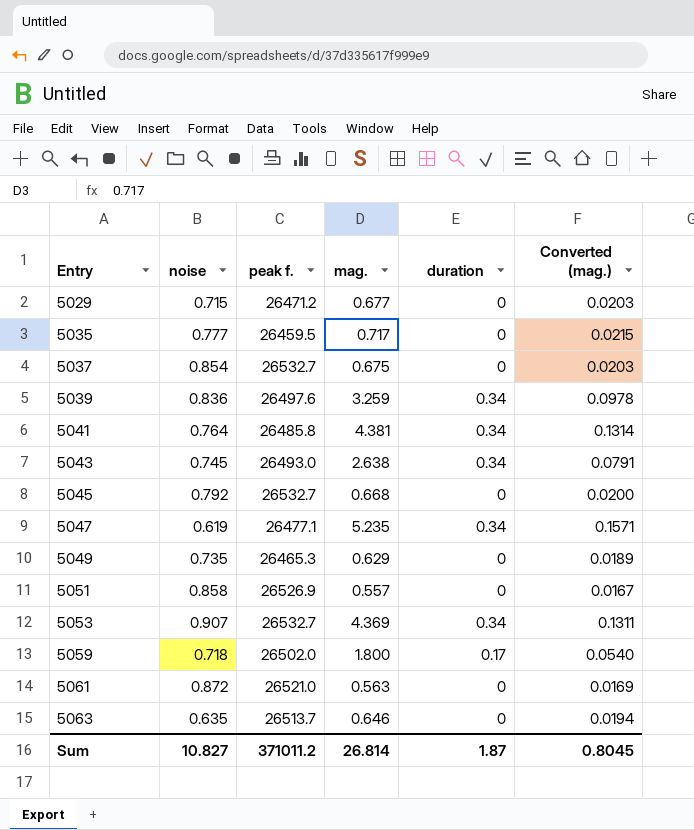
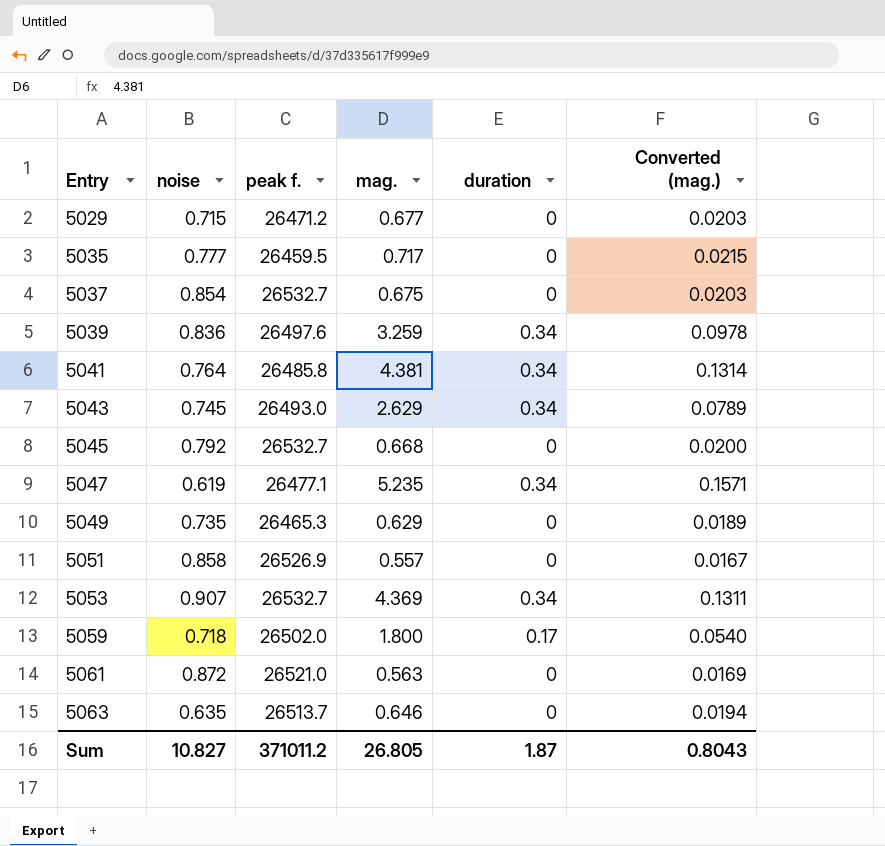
5043 | mag.: 2.638 -> 2.629
5043 | Converted (mag.): 0.0791 -> 0.0789
Sum | mag.: 26.814 -> 26.805
Sum | Converted (mag.): 0.8045 -> 0.8043

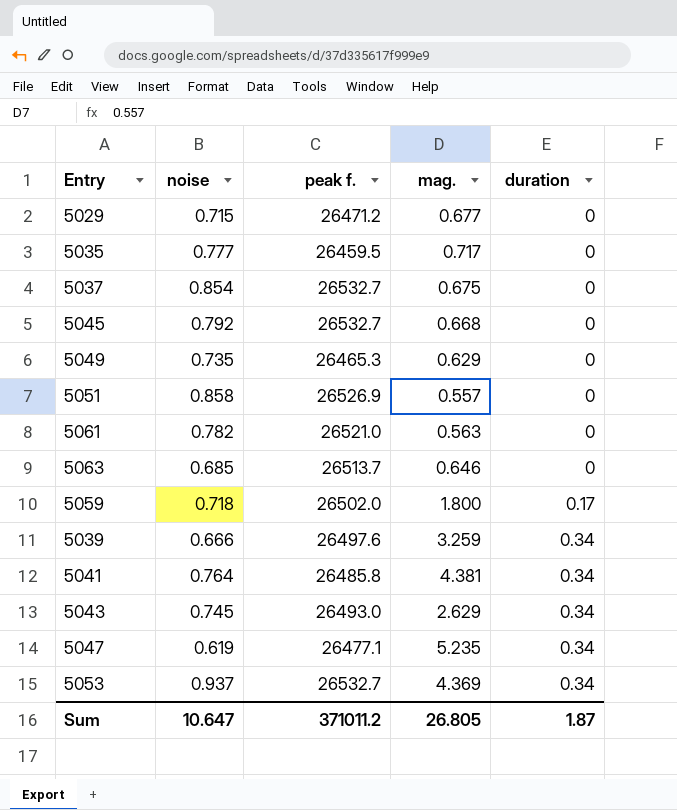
row order: Entry ascending -> duration ascending
column Converted (mag.) | formula: [mag.] * 0.03 -> none
5061 | noise: 0.872 -> 0.782
5063 | noise: 0.635 -> 0.685
5039 | noise: 0.836 -> 0.666
5053 | noise: 0.907 -> 0.937
Sum | noise: 10.827 -> 10.647

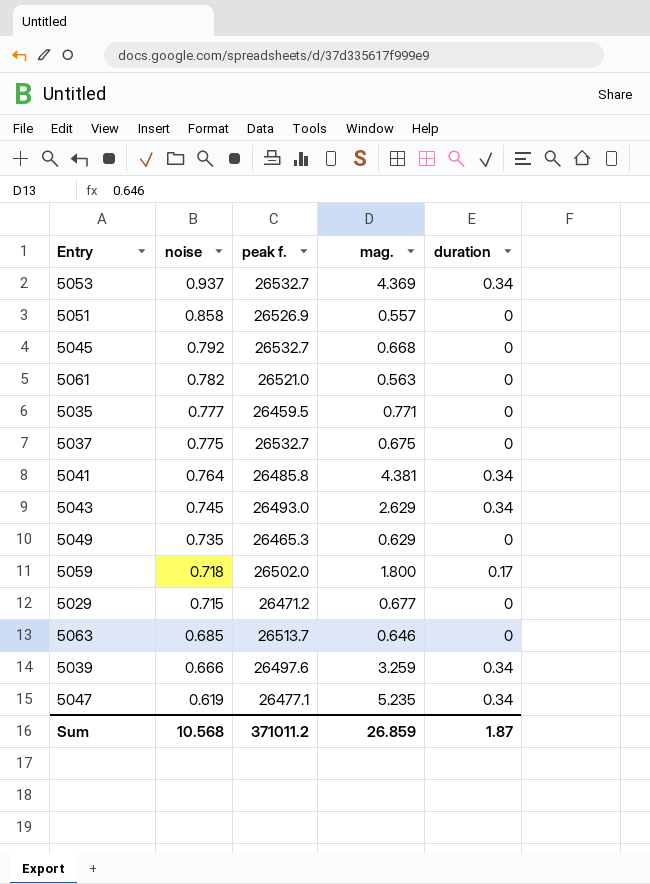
row order: duration ascending -> noise descending
5035 | mag.: 0.717 -> 0.771
5037 | noise: 0.854 -> 0.775
Sum | noise: 10.647 -> 10.568
Sum | mag.: 26.805 -> 26.859

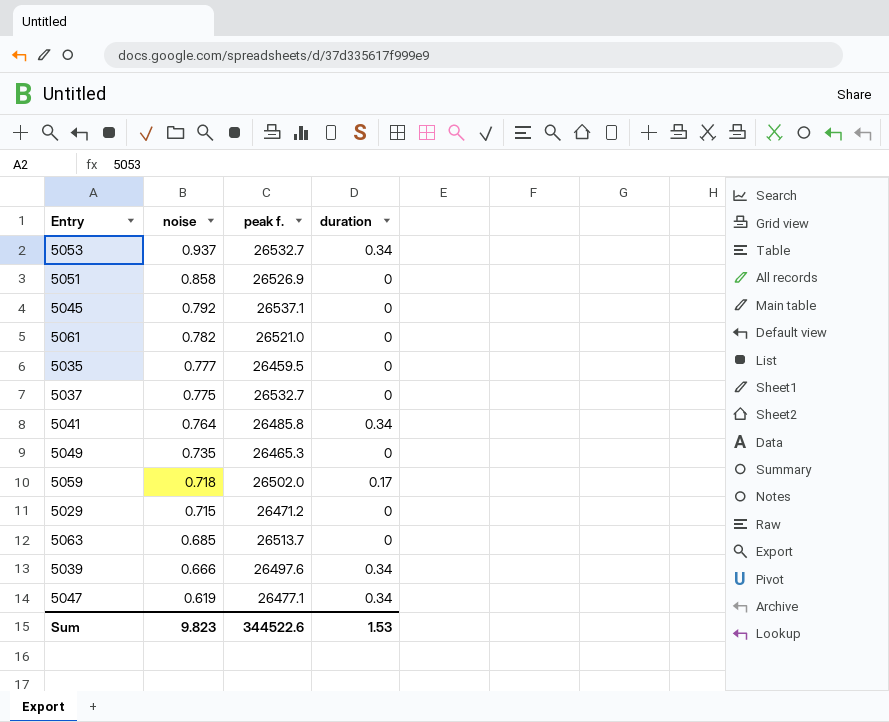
column mag. | position: 4 -> none
row 5043: 0.745 | 26493.0 | 2.629 | 0.34 -> none
5045 | peak f.: 26532.7 -> 26537.1
Sum | noise: 10.568 -> 9.823
Sum | peak f.: 371011.2 -> 344522.6
Sum | duration: 1.87 -> 1.53

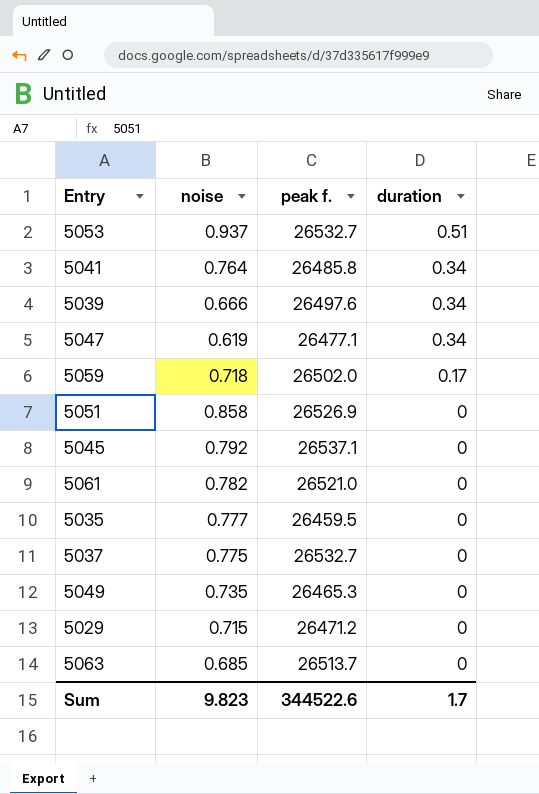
row order: noise descending -> duration descending
5053 | duration: 0.34 -> 0.51
Sum | duration: 1.53 -> 1.7

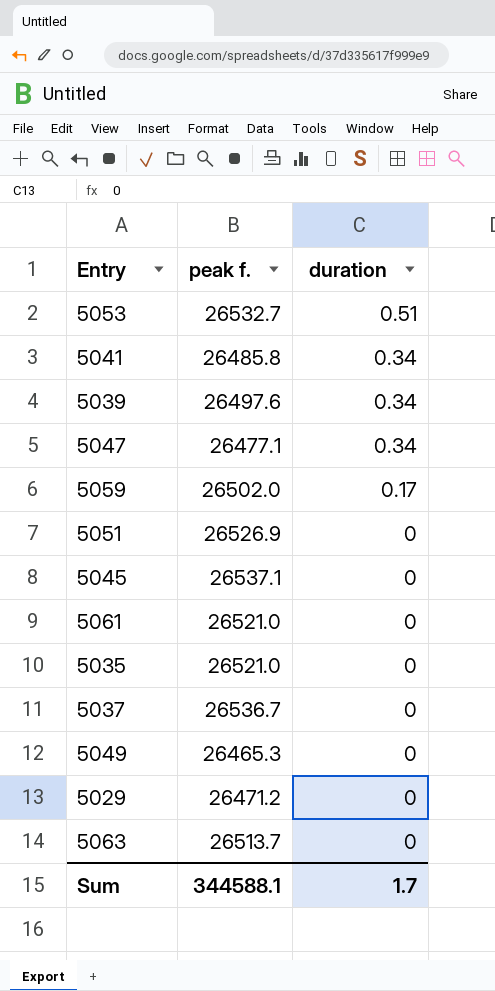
column noise | position: 2 -> none
5035 | peak f.: 26459.5 -> 26521.0
5037 | peak f.: 26532.7 -> 26536.7
Sum | peak f.: 344522.6 -> 344588.1

